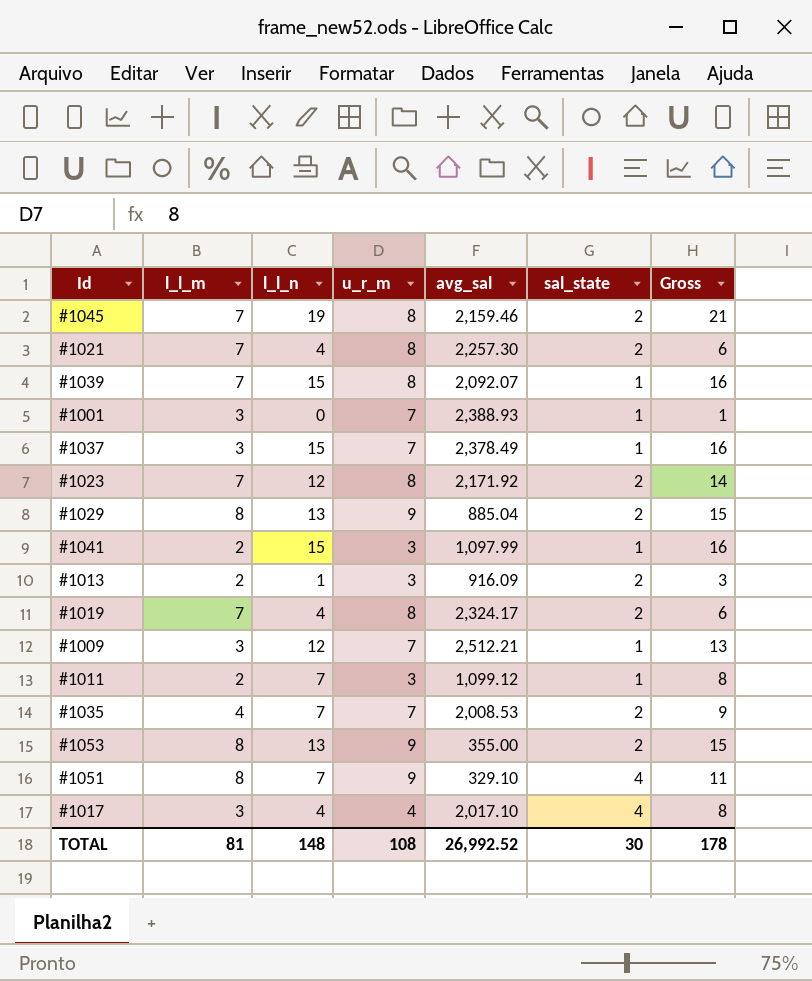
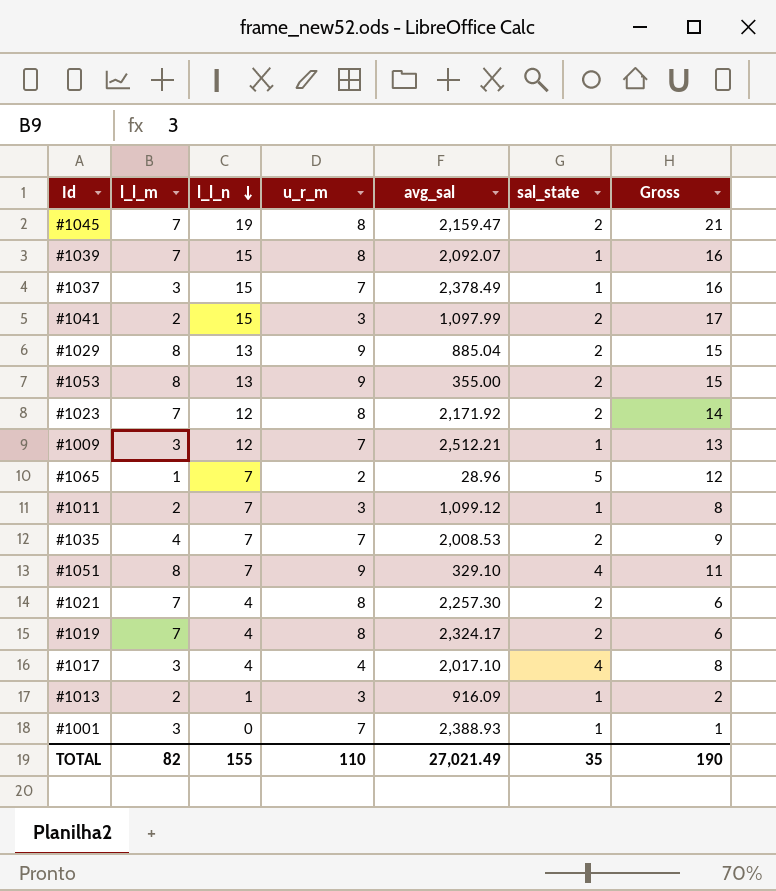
row order: none -> l_l_n descending
#1045 | avg_sal: 2,159.46 -> 2,159.47
#1041 | sal_state: 1 -> 2
#1041 | Gross: 16 -> 17
row #1065: none -> 1 | 7 | 2 | 28.96 | 5 | 12
#1013 | sal_state: 2 -> 1
#1013 | Gross: 3 -> 2
TOTAL | l_l_m: 81 -> 82
TOTAL | l_l_n: 148 -> 155
TOTAL | u_r_m: 108 -> 110
TOTAL | avg_sal: 26,992.52 -> 27,021.49
TOTAL | sal_state: 30 -> 35
TOTAL | Gross: 178 -> 190

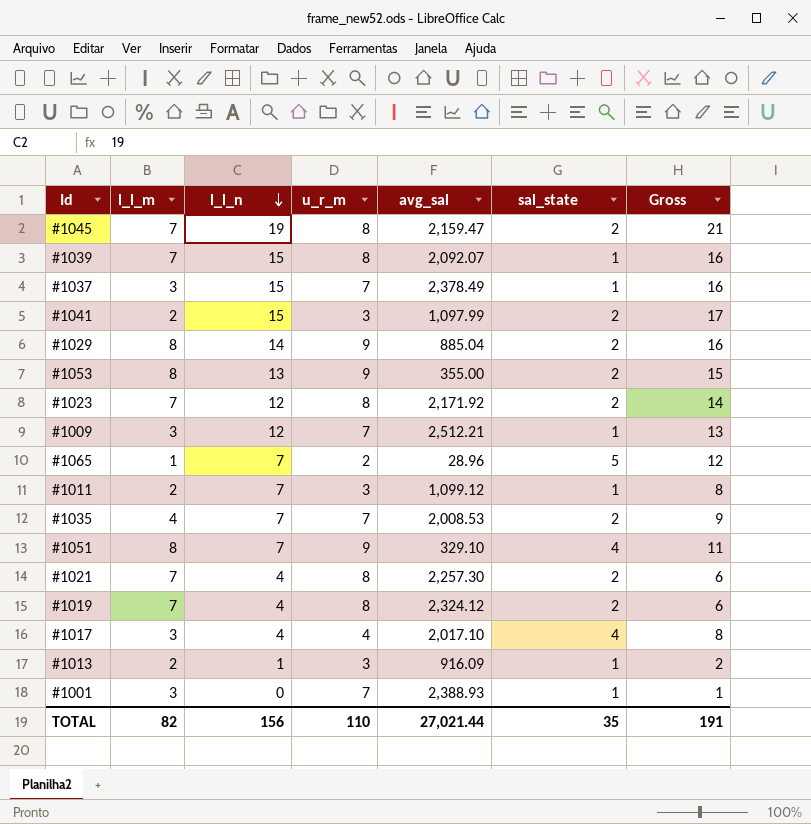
#1029 | l_l_n: 13 -> 14
#1029 | Gross: 15 -> 16
#1019 | avg_sal: 2,324.17 -> 2,324.12
TOTAL | l_l_n: 155 -> 156
TOTAL | avg_sal: 27,021.49 -> 27,021.44
TOTAL | Gross: 190 -> 191

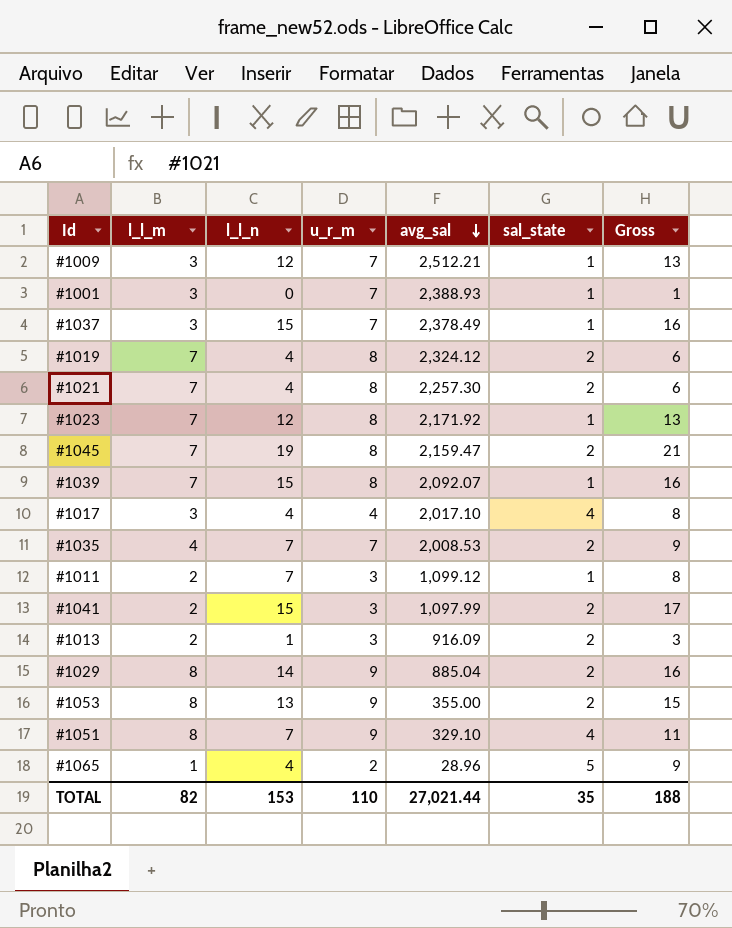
row order: l_l_n descending -> avg_sal descending
#1023 | sal_state: 2 -> 1
#1023 | Gross: 14 -> 13
#1013 | sal_state: 1 -> 2
#1013 | Gross: 2 -> 3
#1065 | l_l_n: 7 -> 4
#1065 | Gross: 12 -> 9
TOTAL | l_l_n: 156 -> 153
TOTAL | Gross: 191 -> 188

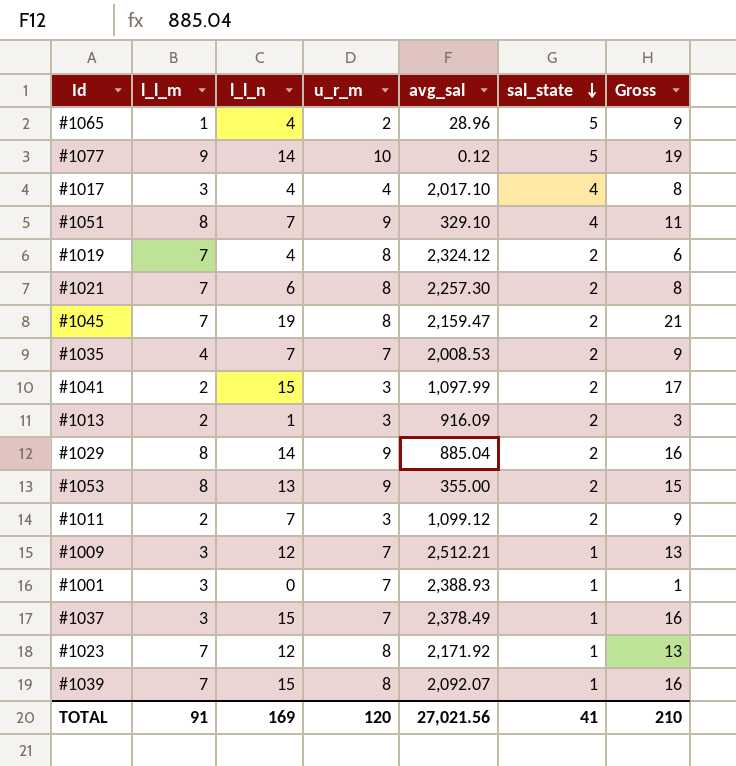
row order: avg_sal descending -> sal_state descending
row #1077: none -> 9 | 14 | 10 | 0.12 | 5 | 19
#1021 | l_l_n: 4 -> 6
#1021 | Gross: 6 -> 8
#1011 | sal_state: 1 -> 2
#1011 | Gross: 8 -> 9
TOTAL | l_l_m: 82 -> 91
TOTAL | l_l_n: 153 -> 169
TOTAL | u_r_m: 110 -> 120
TOTAL | avg_sal: 27,021.44 -> 27,021.56
TOTAL | sal_state: 35 -> 41
TOTAL | Gross: 188 -> 210

